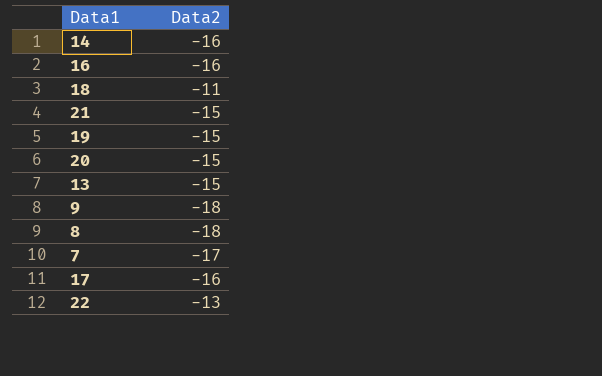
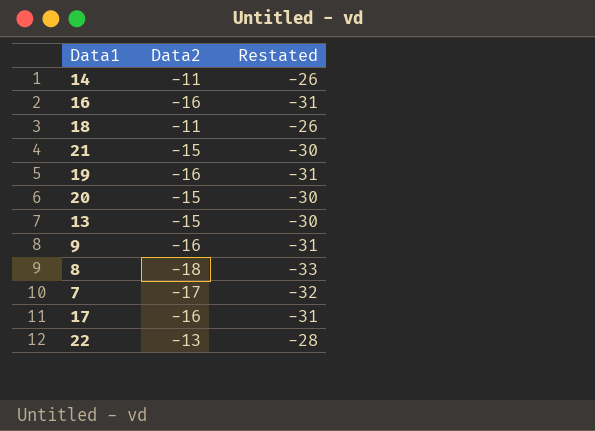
column Restated | formula: none -> [Data2] - 15
14 | Data2: -16 -> -11
19 | Data2: -15 -> -16
9 | Data2: -18 -> -16

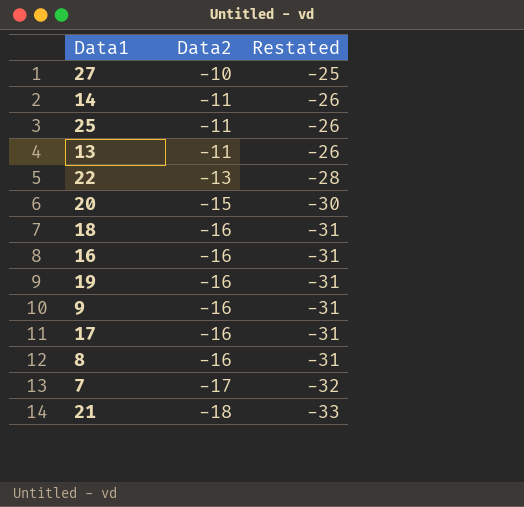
row order: none -> Data2 descending
row 27: none -> -10 | -25
row 25: none -> -11 | -26
13 | Data2: -15 -> -11
13 | Restated: -30 -> -26
18 | Data2: -11 -> -16
18 | Restated: -26 -> -31
8 | Data2: -18 -> -16
8 | Restated: -33 -> -31
21 | Data2: -15 -> -18
21 | Restated: -30 -> -33

